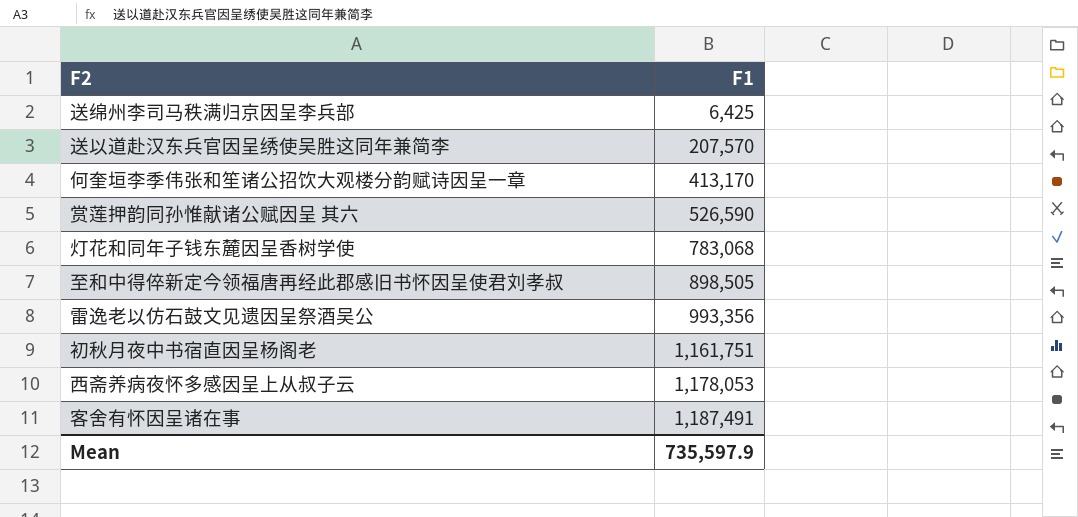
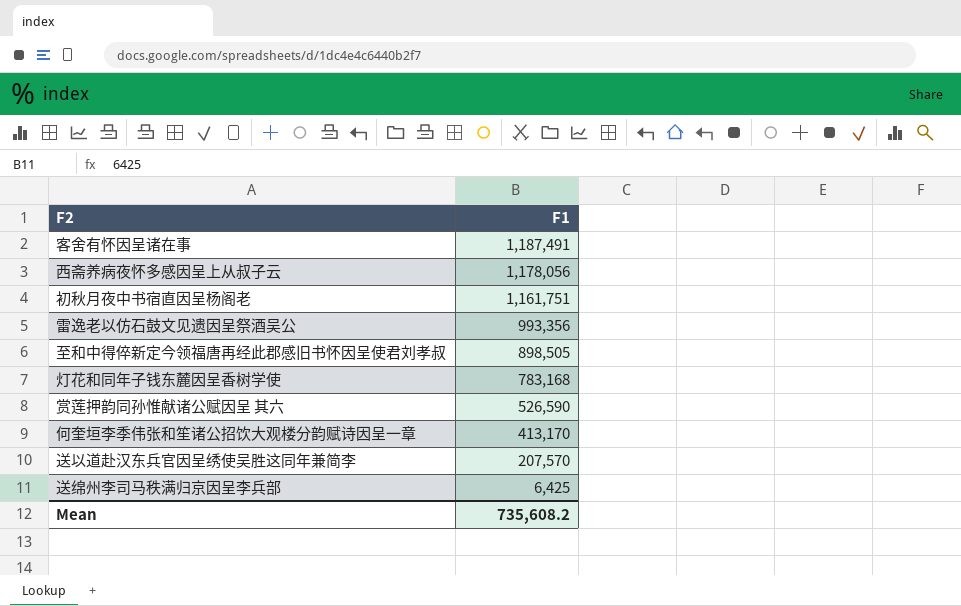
row order: F1 ascending -> F1 descending
西斋养病夜怀多感因呈上从叔子云 | F1: 1,178,053 -> 1,178,056
灯花和同年子钱东麓因呈香树学使 | F1: 783,068 -> 783,168
Mean | F1: 735,597.9 -> 735,608.2

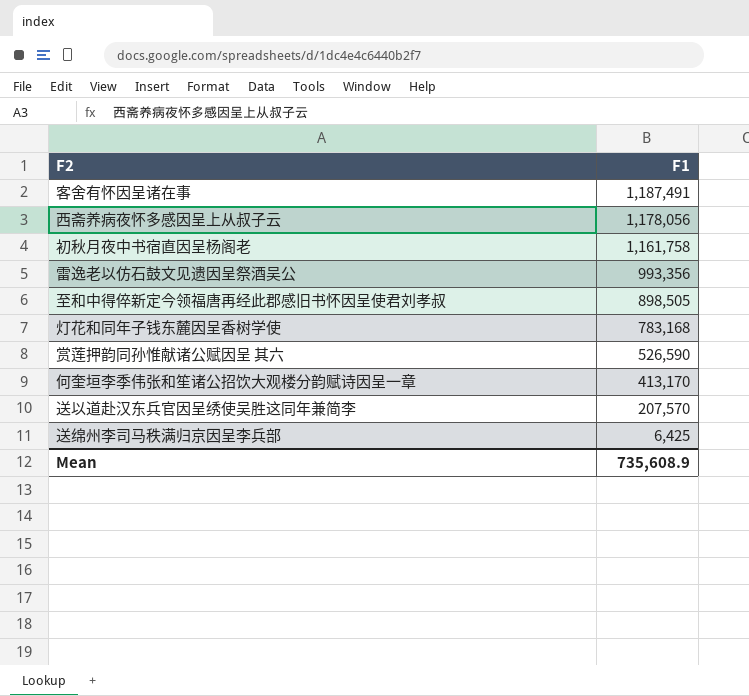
初秋月夜中书宿直因呈杨阁老 | F1: 1,161,751 -> 1,161,758
Mean | F1: 735,608.2 -> 735,608.9

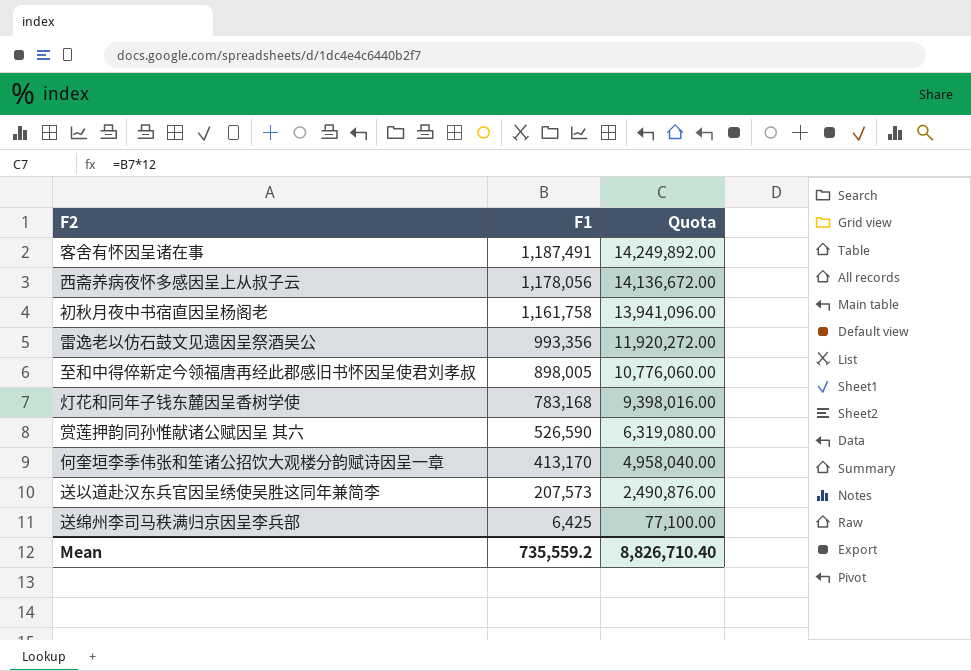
column Quota | formula: none -> [F1] * 12
至和中得倅新定今领福唐再经此郡感旧书怀因呈使君刘孝叔 | F1: 898,505 -> 898,005
送以道赴汉东兵官因呈绣使吴胜这同年兼简李 | F1: 207,570 -> 207,573
Mean | F1: 735,608.9 -> 735,559.2

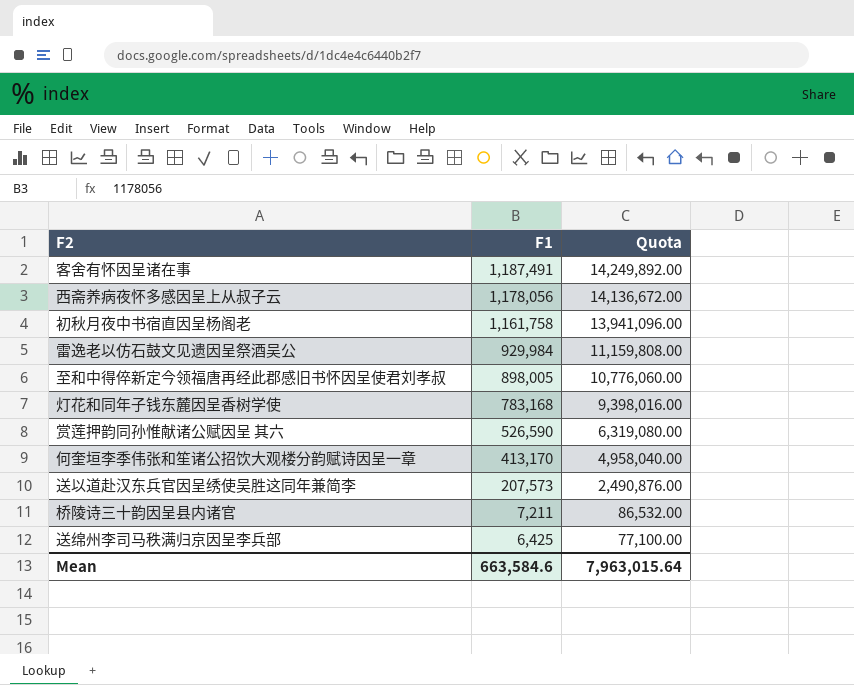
雷逸老以仿石鼓文见遗因呈祭酒吴公 | F1: 993,356 -> 929,984
雷逸老以仿石鼓文见遗因呈祭酒吴公 | Quota: 11,920,272.00 -> 11,159,808.00
row 桥陵诗三十韵因呈县内诸官: none -> 7,211 | 86,532.00
Mean | F1: 735,559.2 -> 663,584.6
Mean | Quota: 8,826,710.40 -> 7,963,015.64

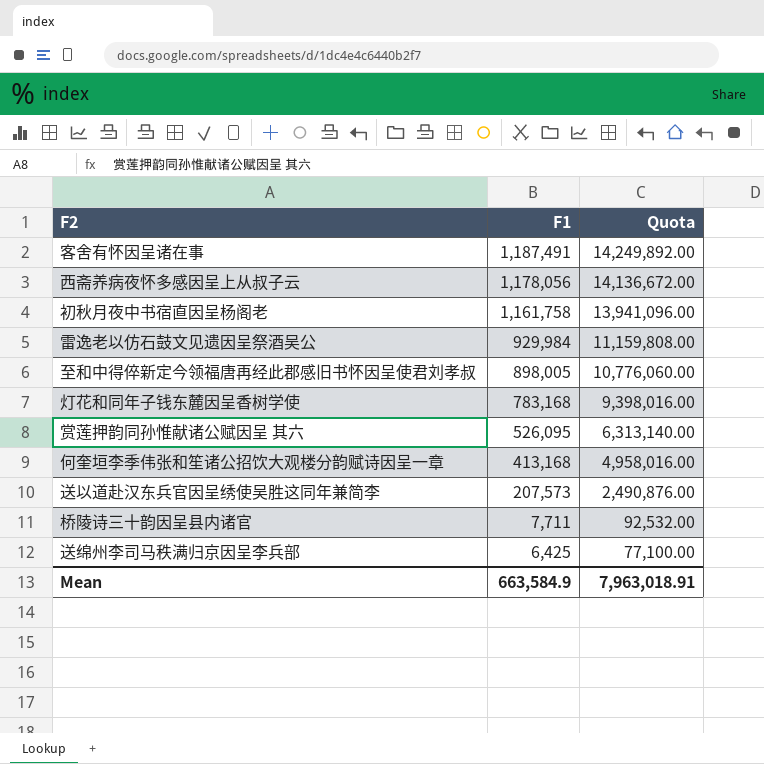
赏莲押韵同孙惟献诸公赋因呈 其六 | F1: 526,590 -> 526,095
赏莲押韵同孙惟献诸公赋因呈 其六 | Quota: 6,319,080.00 -> 6,313,140.00
何奎垣李季伟张和笙诸公招饮大观楼分韵赋诗因呈一章 | F1: 413,170 -> 413,168
何奎垣李季伟张和笙诸公招饮大观楼分韵赋诗因呈一章 | Quota: 4,958,040.00 -> 4,958,016.00
桥陵诗三十韵因呈县内诸官 | F1: 7,211 -> 7,711
桥陵诗三十韵因呈县内诸官 | Quota: 86,532.00 -> 92,532.00
Mean | F1: 663,584.6 -> 663,584.9
Mean | Quota: 7,963,015.64 -> 7,963,018.91

